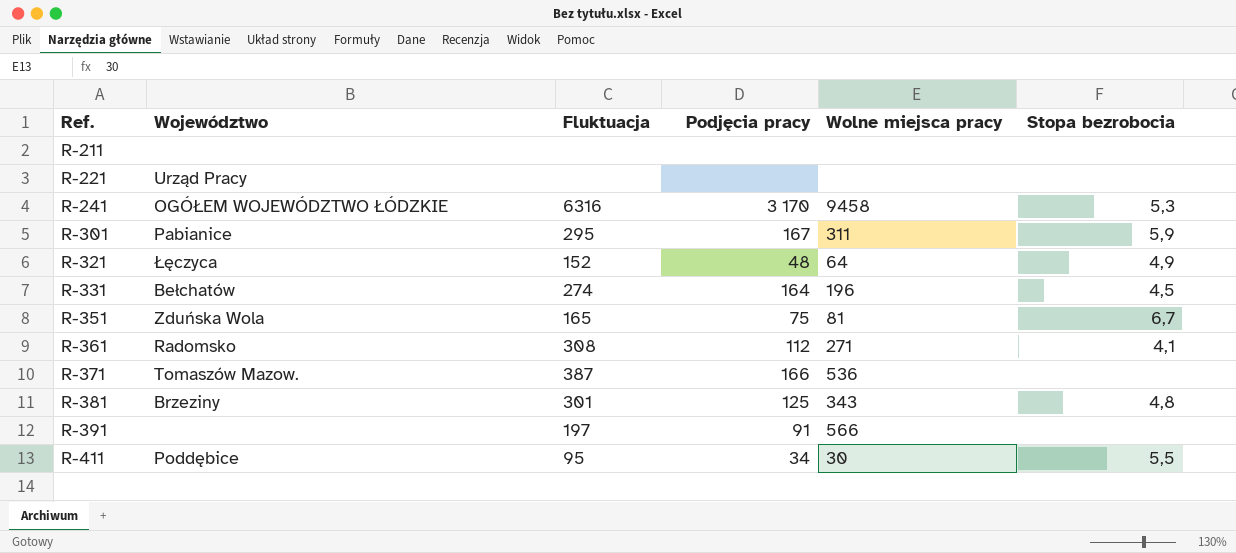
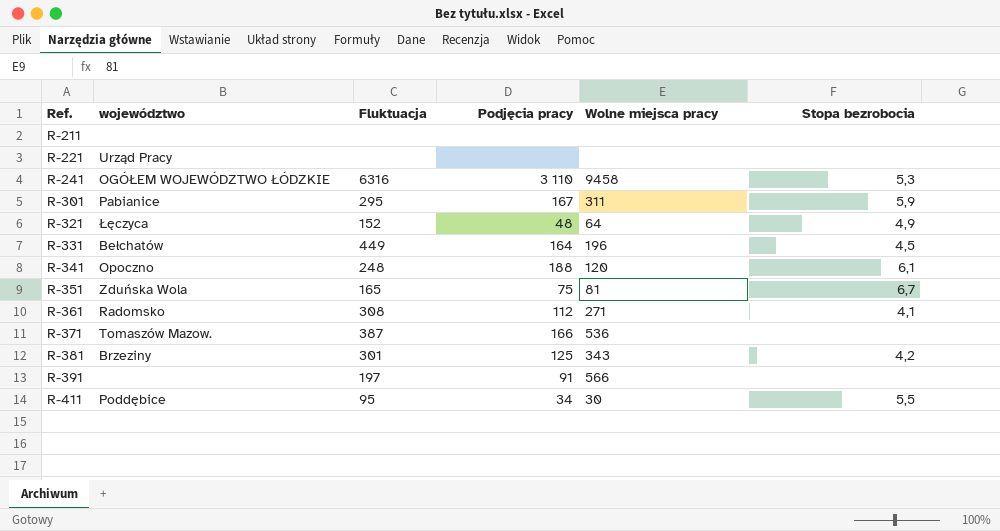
column name: Województwo -> województwo
R-241 | Podjęcia pracy: 3 170 -> 3 110
R-331 | Fluktuacja: 274 -> 449
row R-341: none -> Opoczno | 248 | 188 | 120 | 6,1
R-381 | Stopa bezrobocia: 4,8 -> 4,2

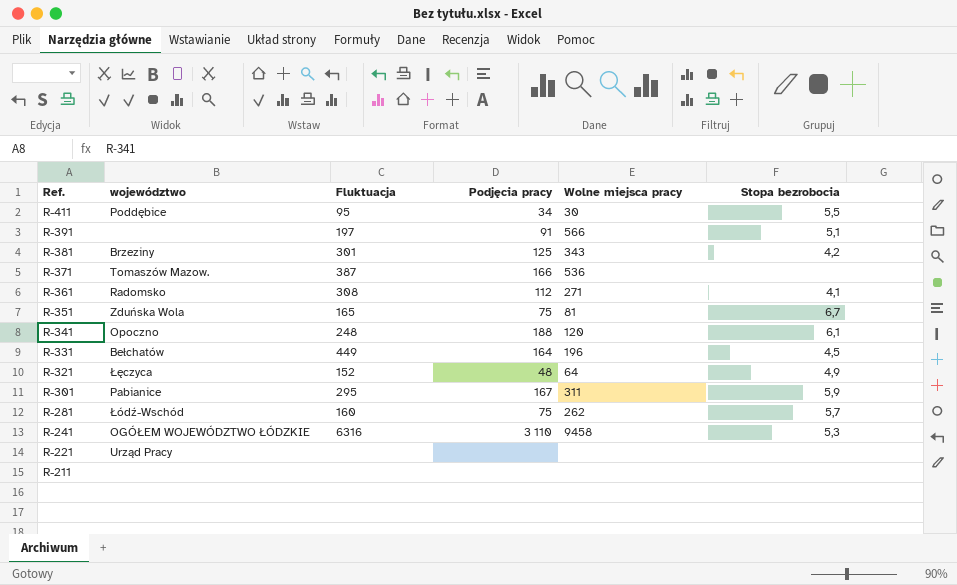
row order: Ref. ascending -> Ref. descending
R-391 | Stopa bezrobocia: none -> 5,1
row R-281: none -> Łódź-Wschód | 160 | 75 | 262 | 5,7

